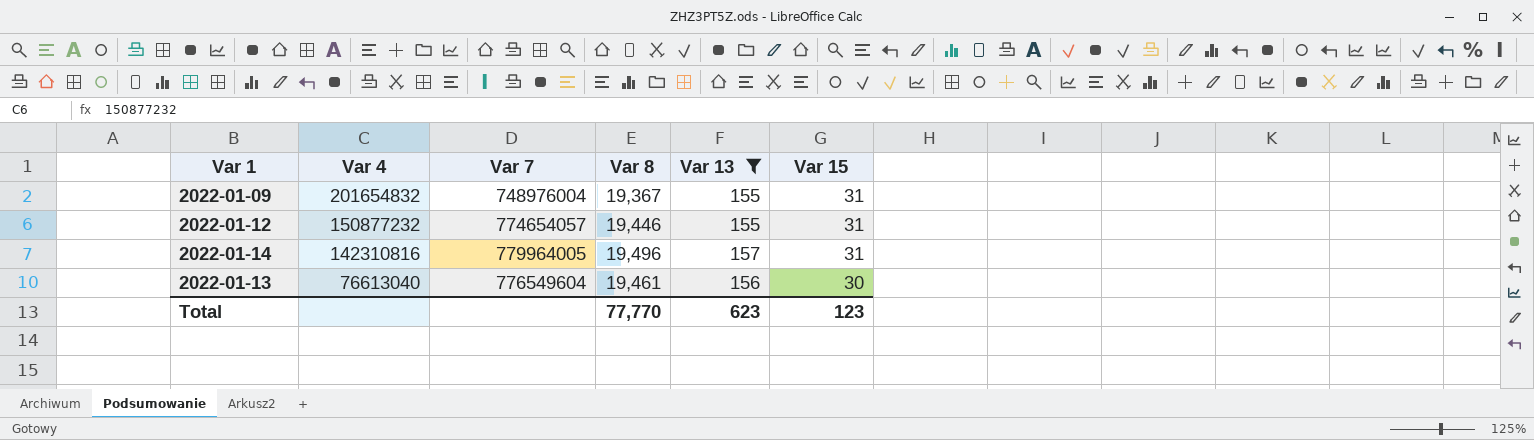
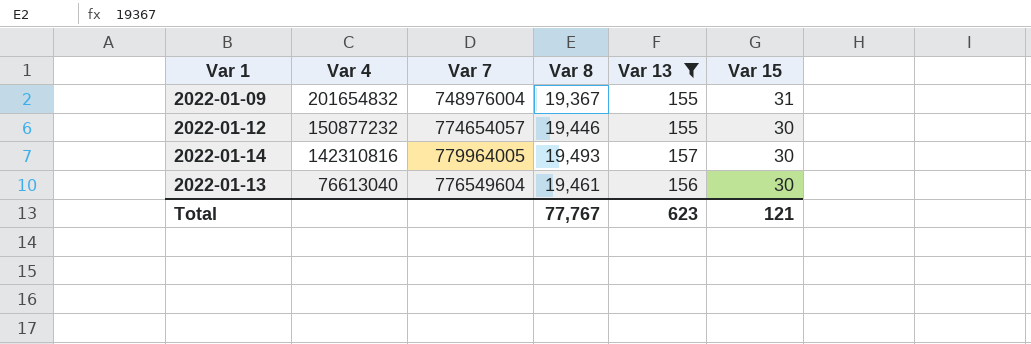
2022-01-12 | Var 15: 31 -> 30
2022-01-14 | Var 8: 19,496 -> 19,493
2022-01-14 | Var 15: 31 -> 30
Total | Var 8: 77,770 -> 77,767
Total | Var 15: 123 -> 121

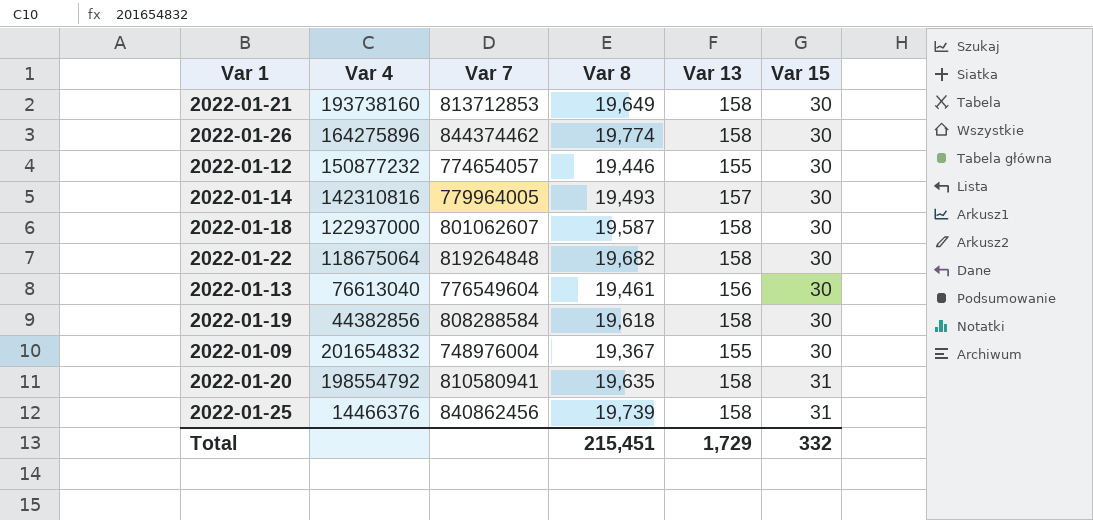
filter: Var 13 != 158 -> none
row order: Var 4 descending -> Var 15 ascending
2022-01-09 | Var 15: 31 -> 30
Total | Var 8: 77,767 -> 215,451
Total | Var 13: 623 -> 1,729
Total | Var 15: 121 -> 332

